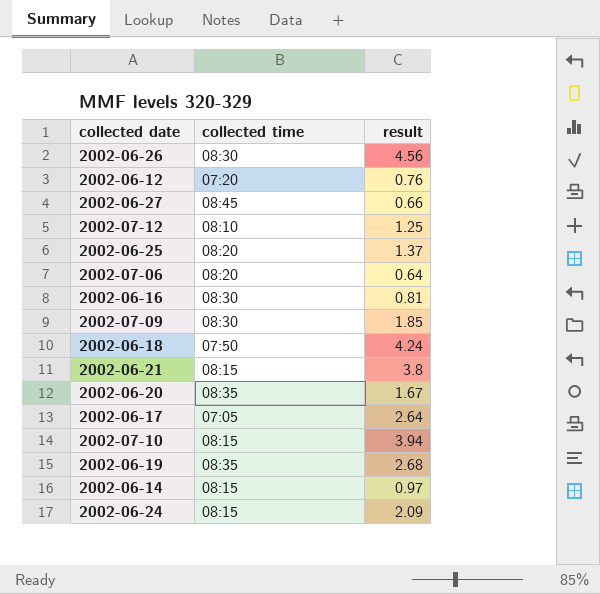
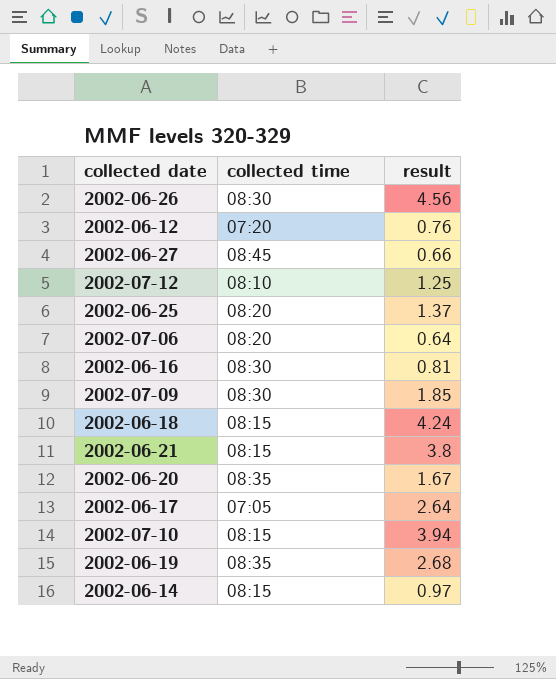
row 2002-06-24: 08:15 | 2.09 -> none
2002-06-18 | collected time: 07:50 -> 08:15

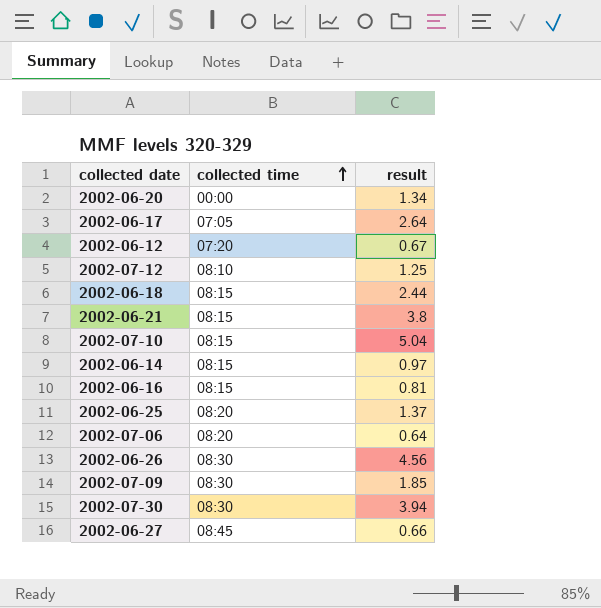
row order: none -> collected time ascending
row 2002-06-19: 08:35 | 2.68 -> none
2002-06-20 | collected time: 08:35 -> 00:00
2002-06-20 | result: 1.67 -> 1.34
2002-06-12 | result: 0.76 -> 0.67
2002-06-18 | result: 4.24 -> 2.44
2002-07-10 | result: 3.94 -> 5.04
2002-06-16 | collected time: 08:30 -> 08:15
row 2002-07-30: none -> 08:30 | 3.94

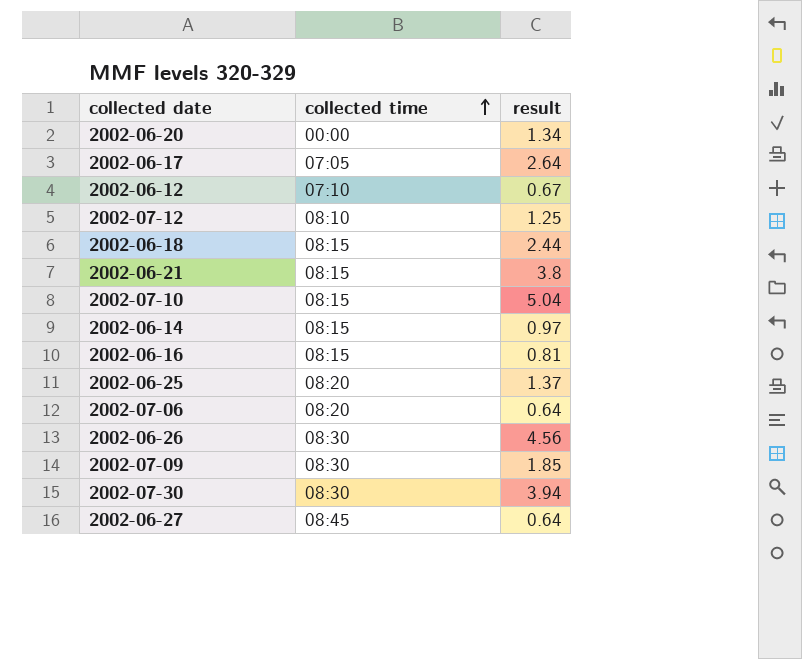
2002-06-12 | collected time: 07:20 -> 07:10
2002-06-27 | result: 0.66 -> 0.64

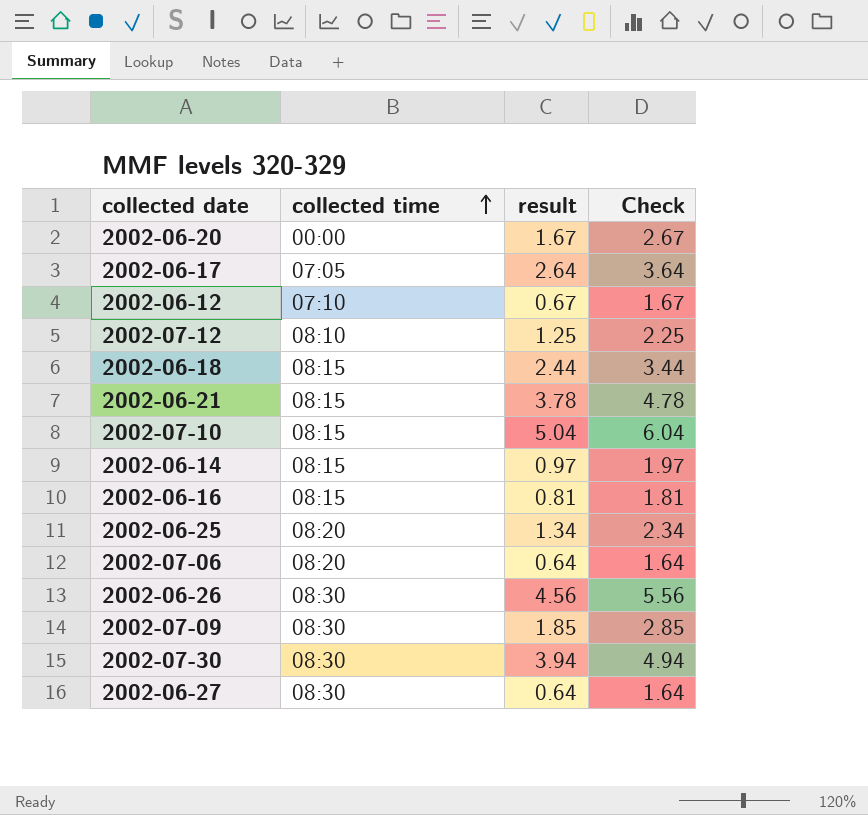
column Check | formula: none -> [result] + 1
2002-06-20 | result: 1.34 -> 1.67
2002-06-21 | result: 3.8 -> 3.78
2002-06-25 | result: 1.37 -> 1.34
2002-06-27 | collected time: 08:45 -> 08:30

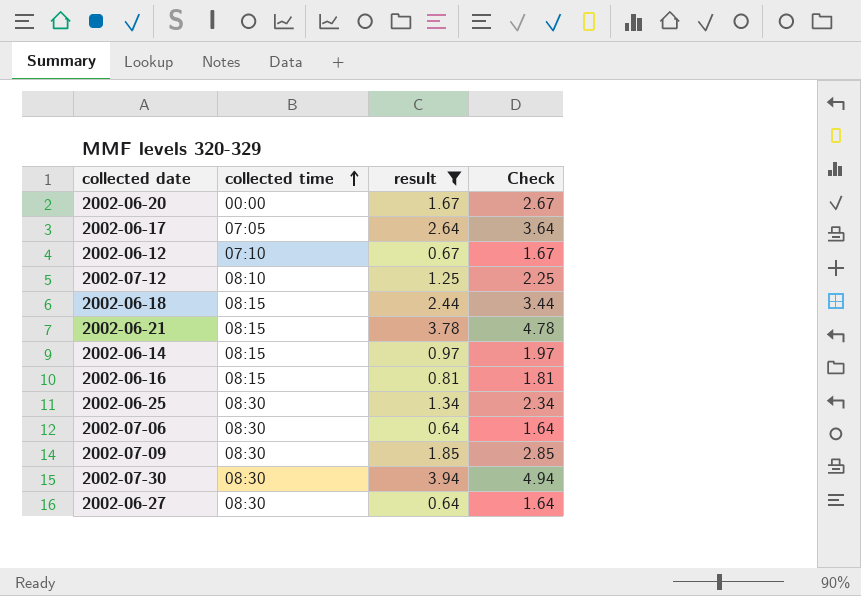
filter: none -> result <= 3.94
2002-06-25 | collected time: 08:20 -> 08:30
2002-07-06 | collected time: 08:20 -> 08:30

